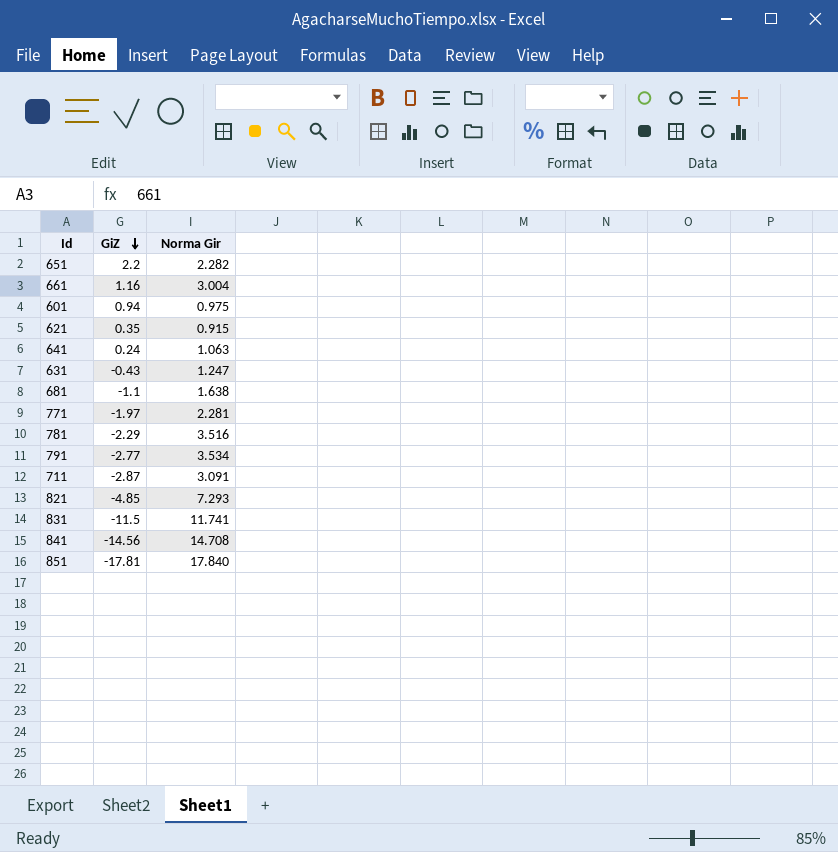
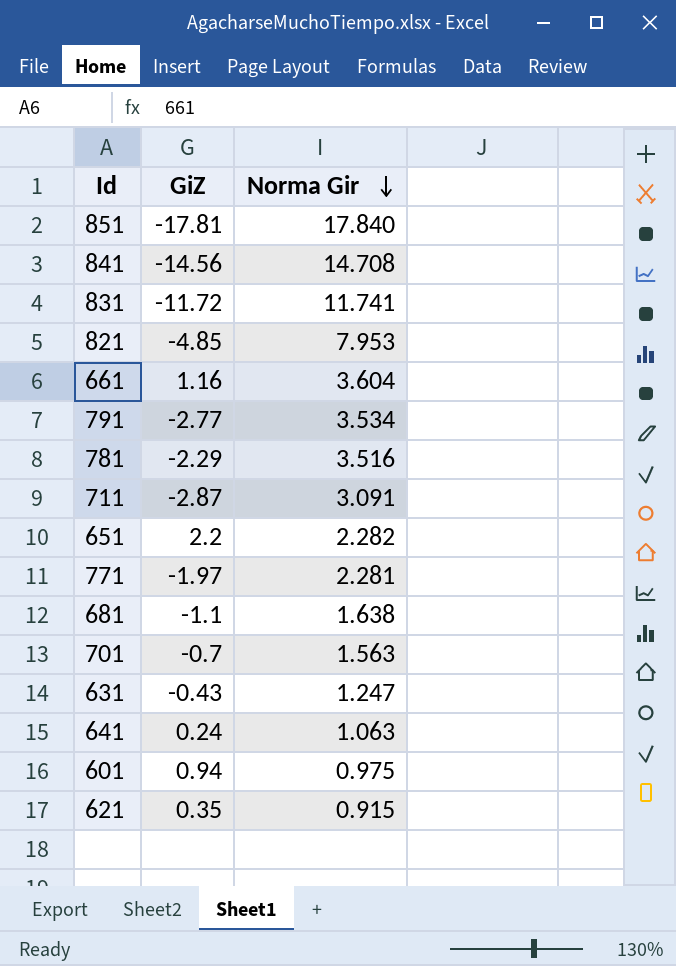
row order: GiZ descending -> Norma Gir descending
831 | GiZ: -11.5 -> -11.72
821 | Norma Gir: 7.293 -> 7.953
661 | Norma Gir: 3.004 -> 3.604
row 701: none -> -0.7 | 1.563

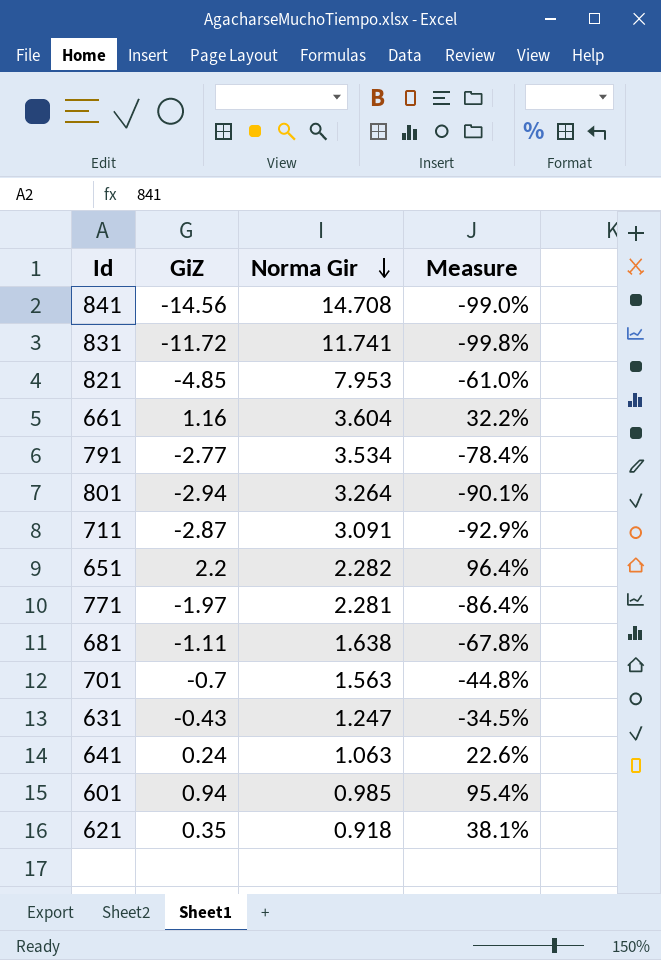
column Measure | formula: none -> [GiZ] / [Norma Gir]
row 851: -17.81 | 17.840 -> none
row 781: -2.29 | 3.516 -> none
row 801: none -> -2.94 | 3.264 | -90.1%
681 | GiZ: -1.1 -> -1.11
601 | Norma Gir: 0.975 -> 0.985
621 | Norma Gir: 0.915 -> 0.918

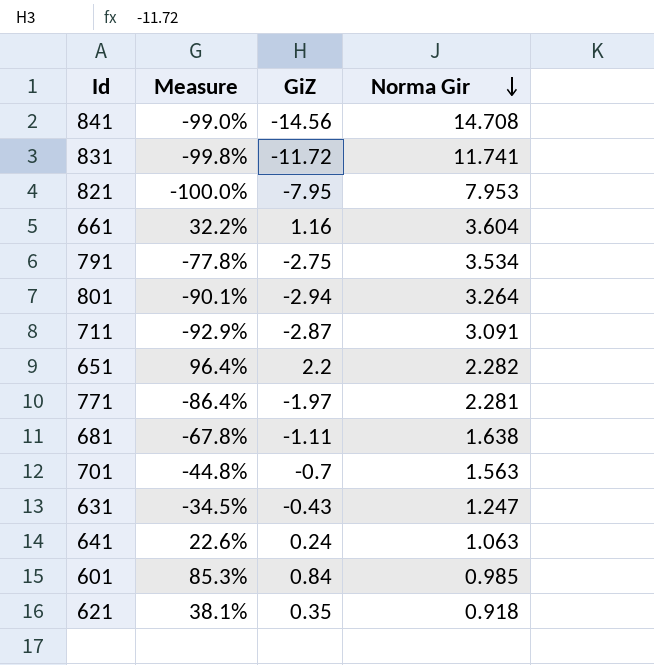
column Measure | position: 4 -> 2
821 | Measure: -61.0% -> -100.0%
821 | GiZ: -4.85 -> -7.95
791 | Measure: -78.4% -> -77.8%
791 | GiZ: -2.77 -> -2.75
601 | Measure: 95.4% -> 85.3%
601 | GiZ: 0.94 -> 0.84

